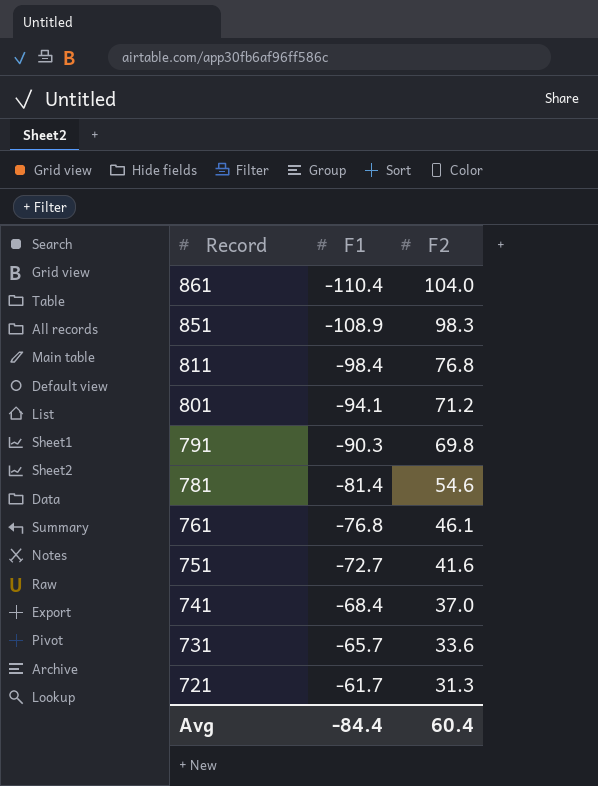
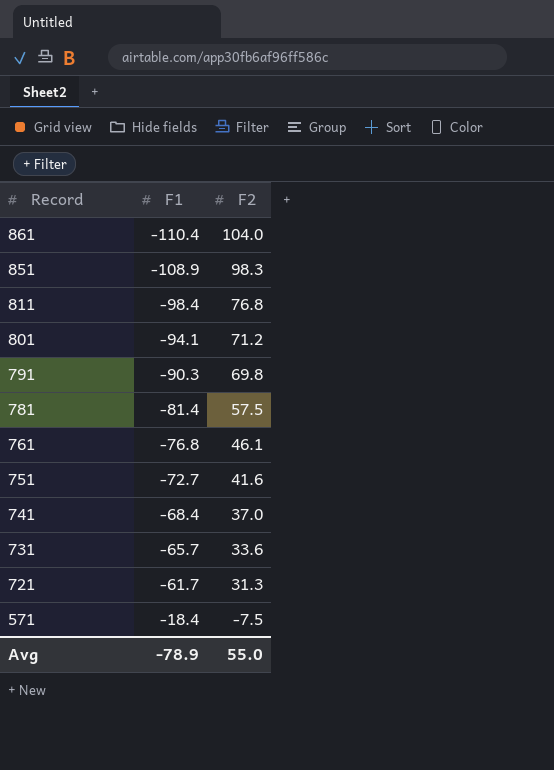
781 | F2: 54.6 -> 57.5
row 571: none -> -18.4 | -7.5
Avg | F1: -84.4 -> -78.9
Avg | F2: 60.4 -> 55.0

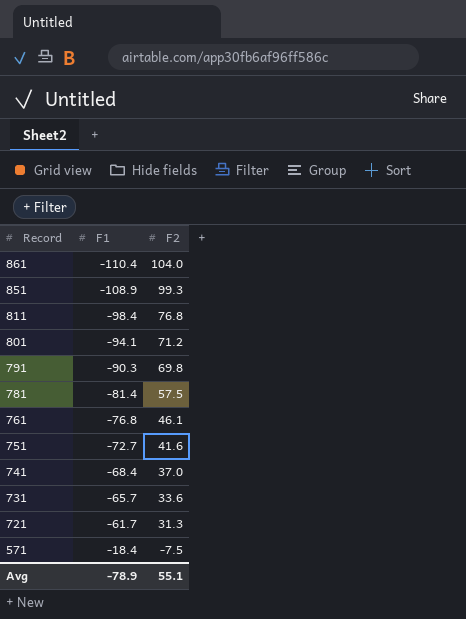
851 | F2: 98.3 -> 99.3
Avg | F2: 55.0 -> 55.1

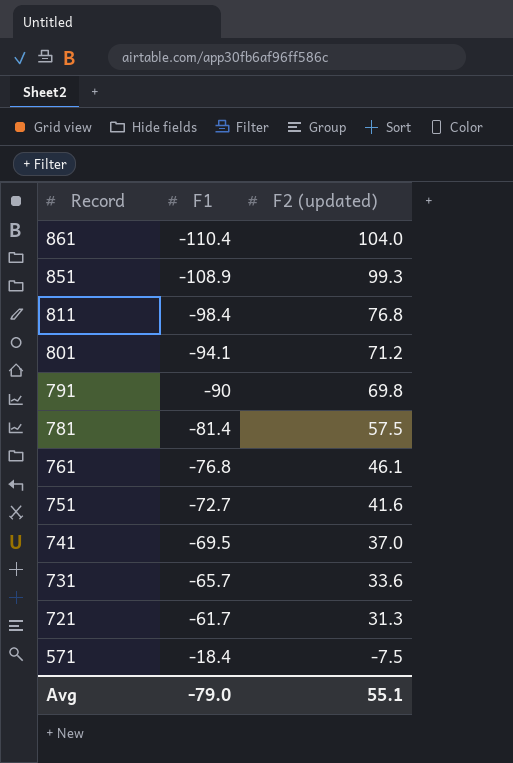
column name: F2 -> F2 (updated)
791 | F1: -90.3 -> -90
741 | F1: -68.4 -> -69.5
Avg | F1: -78.9 -> -79.0

